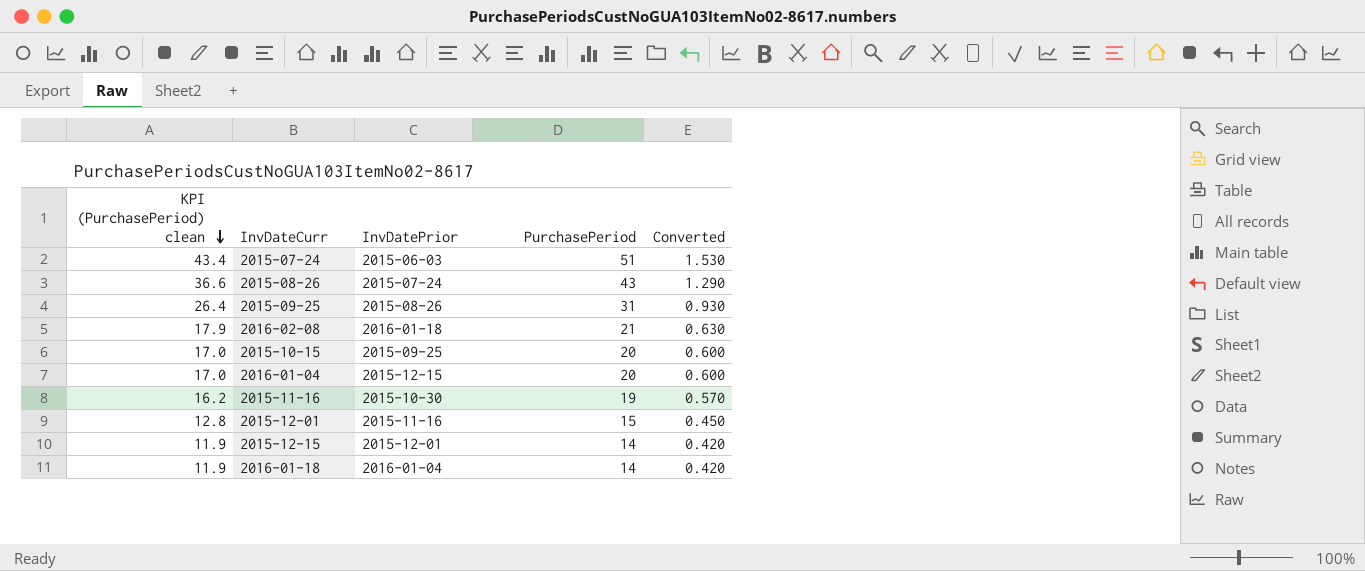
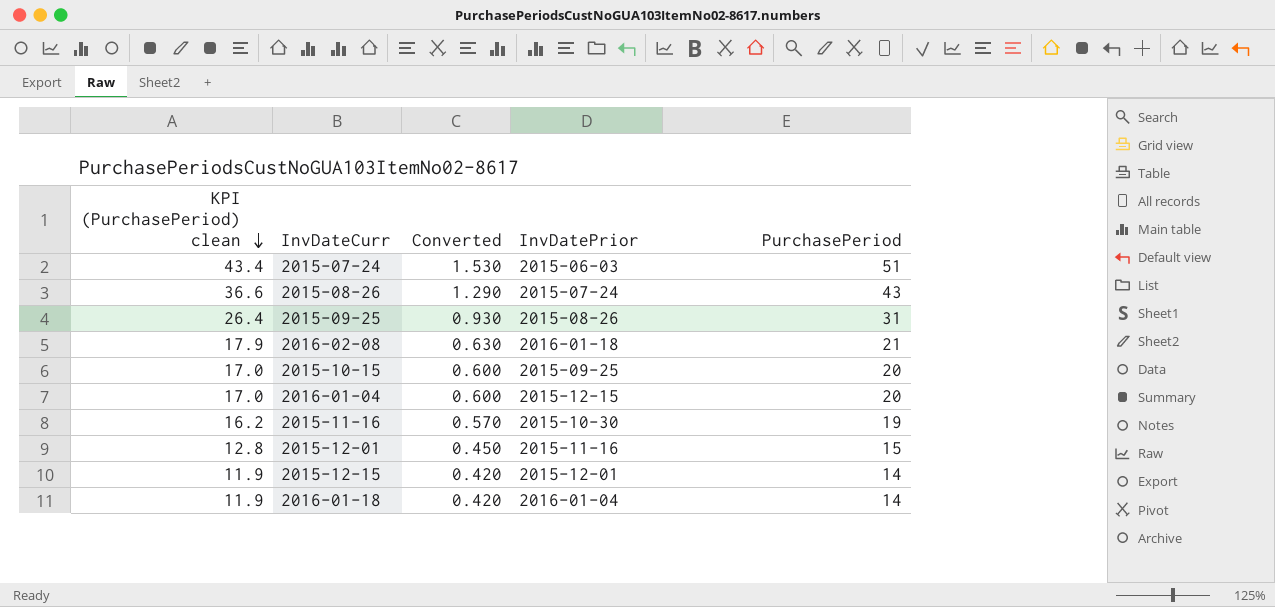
column Converted | position: 5 -> 3

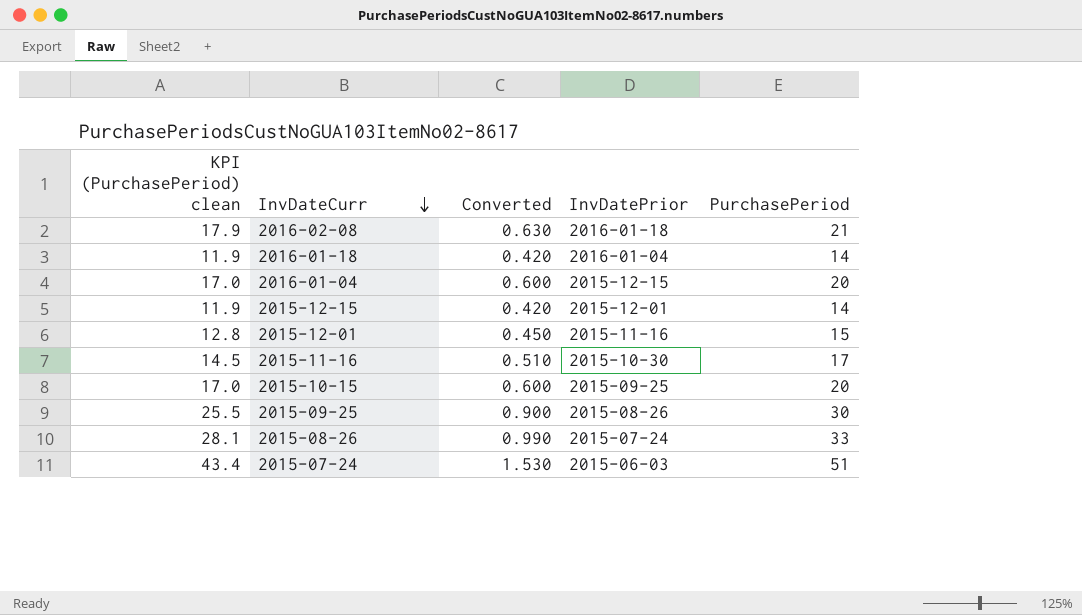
row order: KPI (PurchasePeriod) clean descending -> InvDateCurr descending
2015-11-16 | KPI (PurchasePeriod) clean: 16.2 -> 14.5
2015-11-16 | Converted: 0.570 -> 0.510
2015-11-16 | PurchasePeriod: 19 -> 17
2015-09-25 | KPI (PurchasePeriod) clean: 26.4 -> 25.5
2015-09-25 | Converted: 0.930 -> 0.900
2015-09-25 | PurchasePeriod: 31 -> 30
2015-08-26 | KPI (PurchasePeriod) clean: 36.6 -> 28.1
2015-08-26 | Converted: 1.290 -> 0.990
2015-08-26 | PurchasePeriod: 43 -> 33

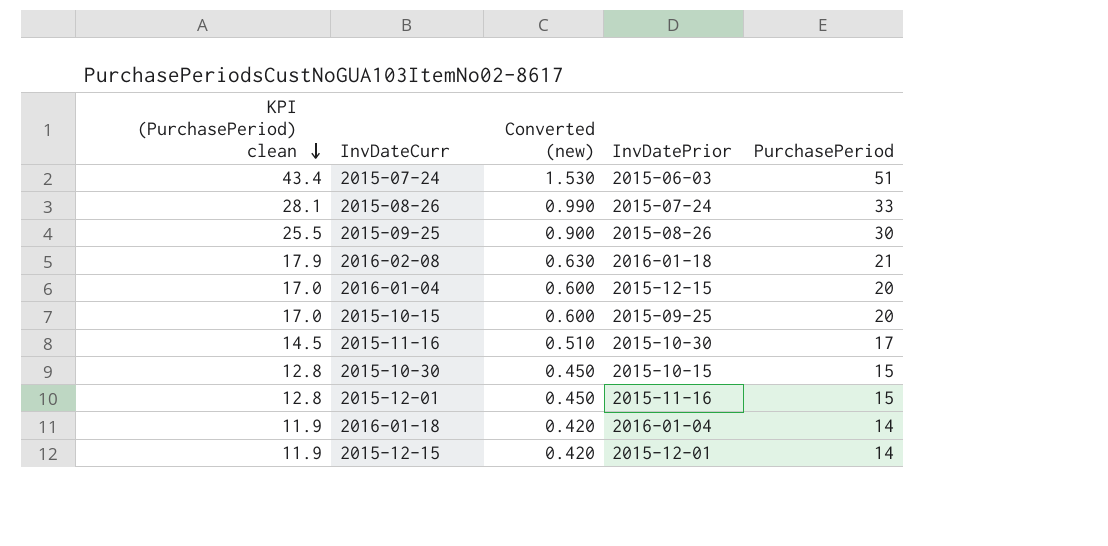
row order: InvDateCurr descending -> KPI (PurchasePeriod) clean descending
column name: Converted -> Converted (new)
row 2015-10-30: none -> 12.8 | 0.450 | 2015-10-15 | 15

